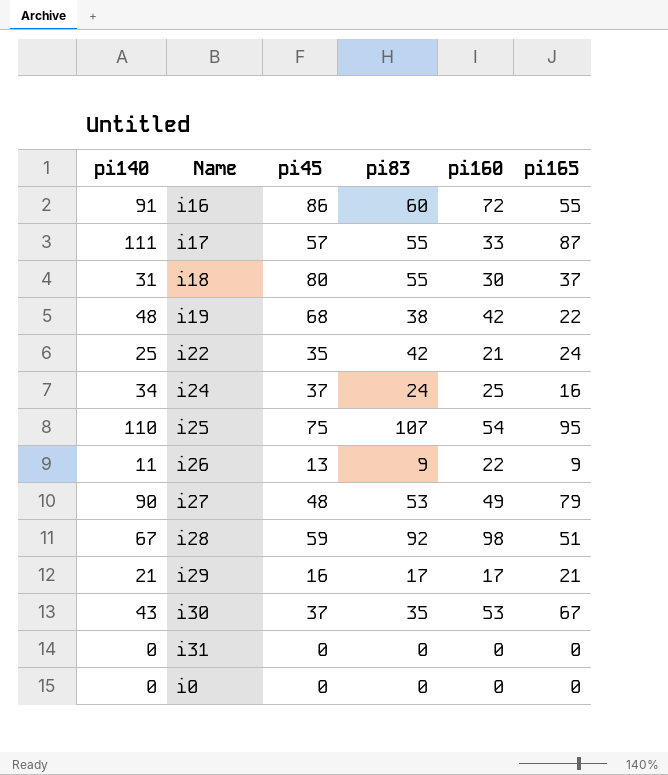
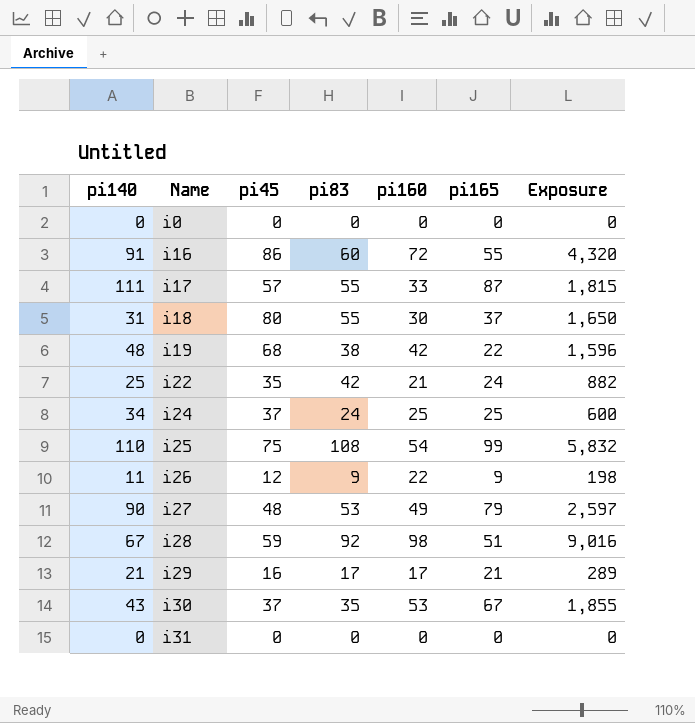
row order: none -> Name ascending
column Exposure | formula: none -> [pi83] * [pi160]
i24 | pi165: 16 -> 25
i25 | pi83: 107 -> 108
i25 | pi165: 95 -> 99
i26 | pi45: 13 -> 12

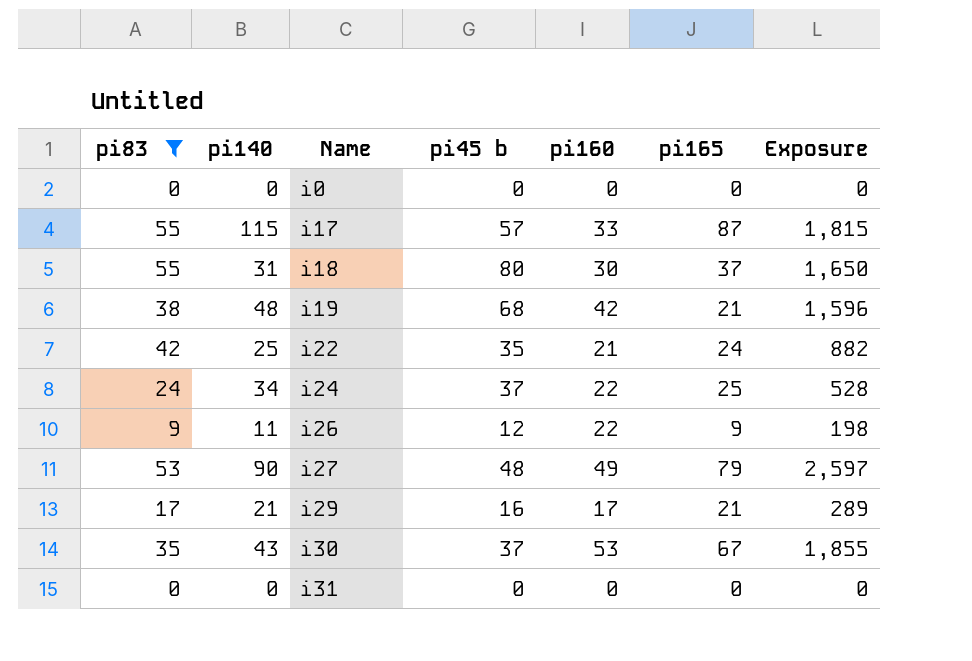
filter: none -> pi83 <= 55
column pi83 | position: 4 -> 1
column name: pi45 -> pi45 b
i17 | pi140: 111 -> 115
i19 | pi165: 22 -> 21
i24 | pi160: 25 -> 22
i24 | Exposure: 600 -> 528

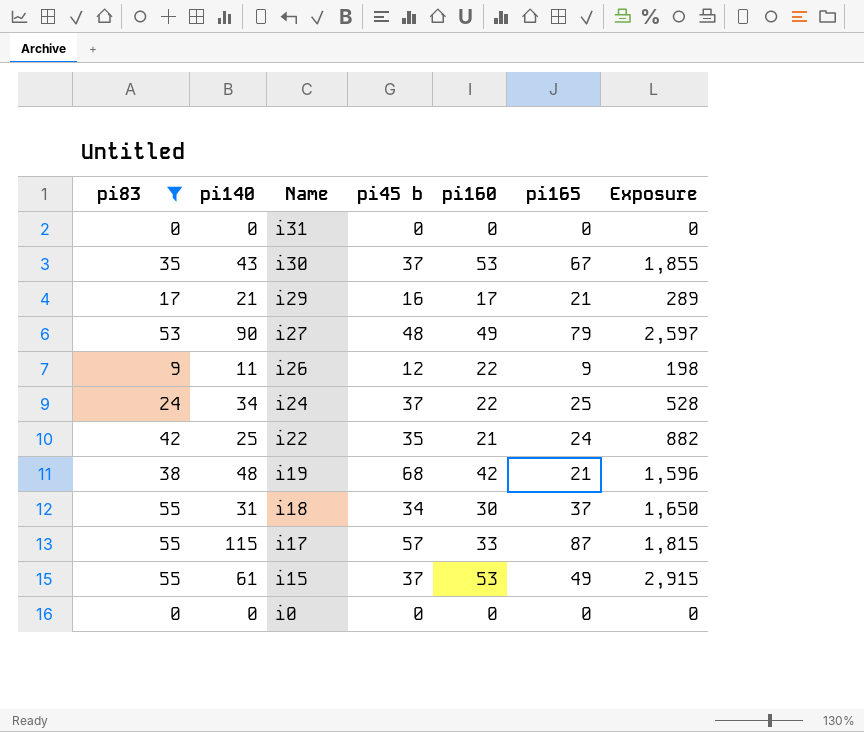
row order: Name ascending -> Name descending
i18 | pi45 b: 80 -> 34
row i15: none -> 55 | 61 | 37 | 53 | 49 | 2,915

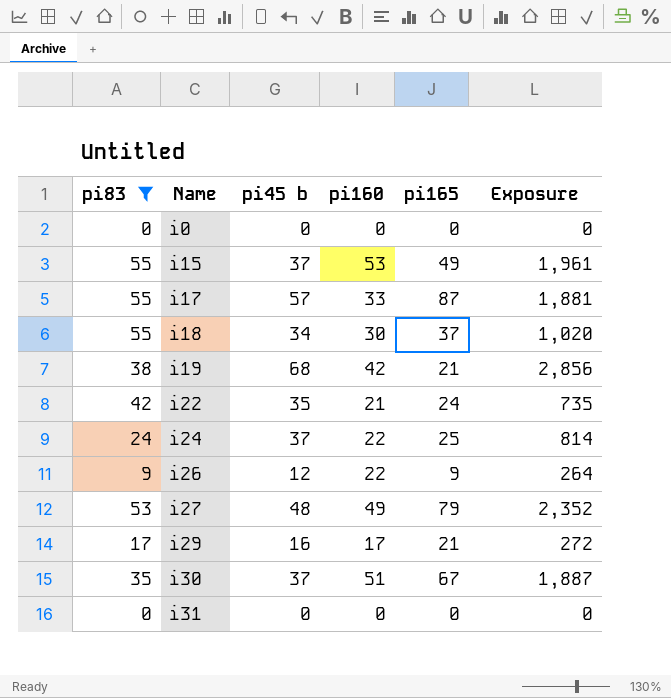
row order: Name descending -> Name ascending
column pi140 | position: 2 -> none
column Exposure | formula: [pi83] * [pi160] -> [pi45 b] * [pi160]
i30 | pi160: 53 -> 51

